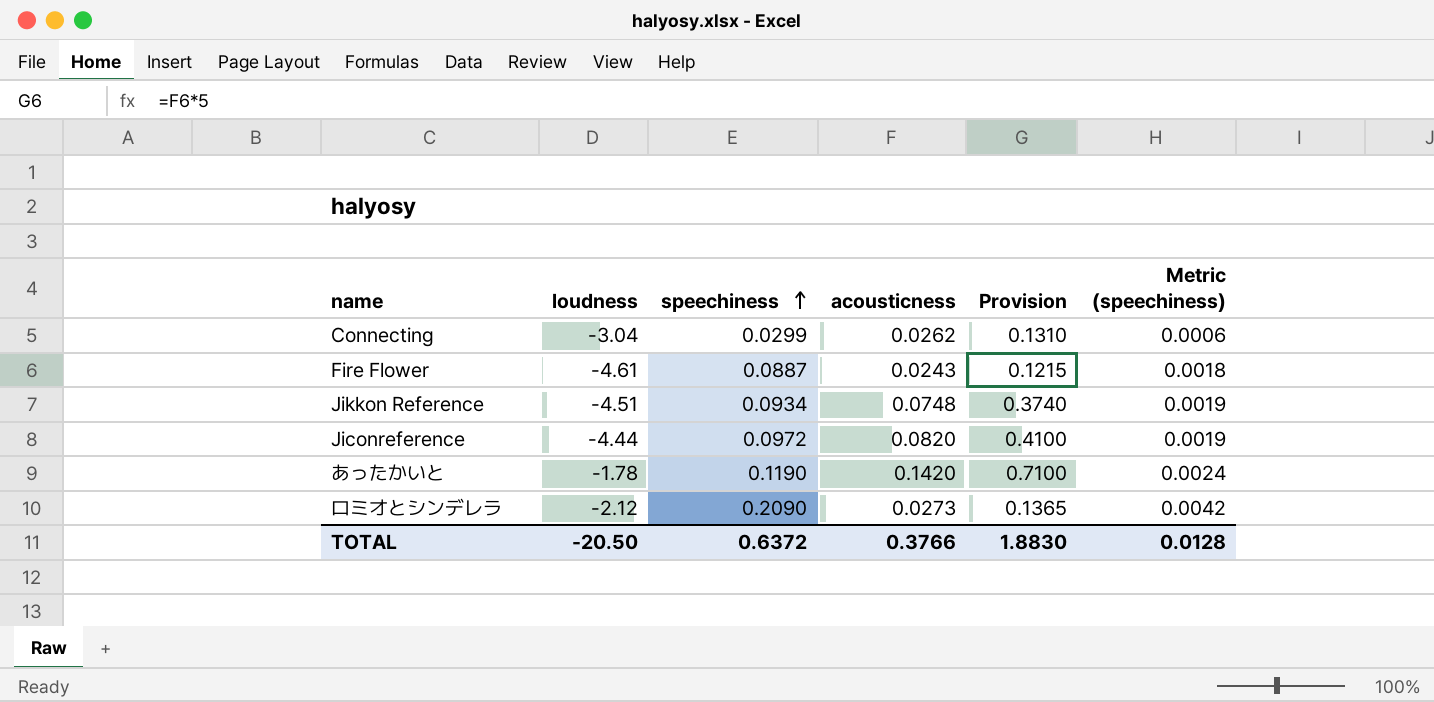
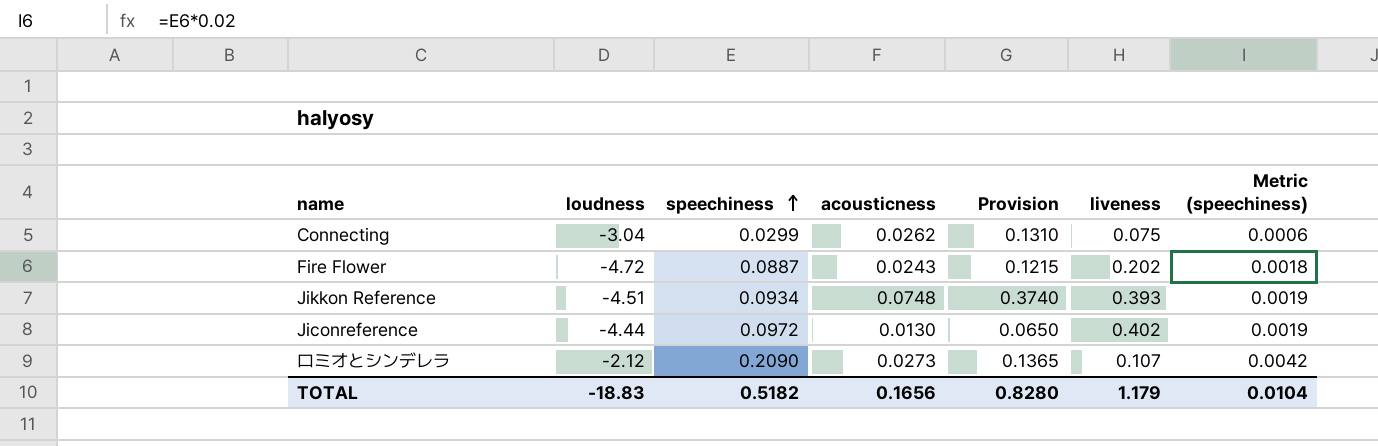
column liveness | position: none -> 6
row あったかいと: -1.78 | 0.1190 | 0.1420 | 0.7100 | 0.0024 -> none
Fire Flower | loudness: -4.61 -> -4.72
Jiconreference | acousticness: 0.0820 -> 0.0130
Jiconreference | Provision: 0.4100 -> 0.0650
TOTAL | loudness: -20.50 -> -18.83
TOTAL | speechiness: 0.6372 -> 0.5182
TOTAL | acousticness: 0.3766 -> 0.1656
TOTAL | Provision: 1.8830 -> 0.8280
TOTAL | Metric (speechiness): 0.0128 -> 0.0104

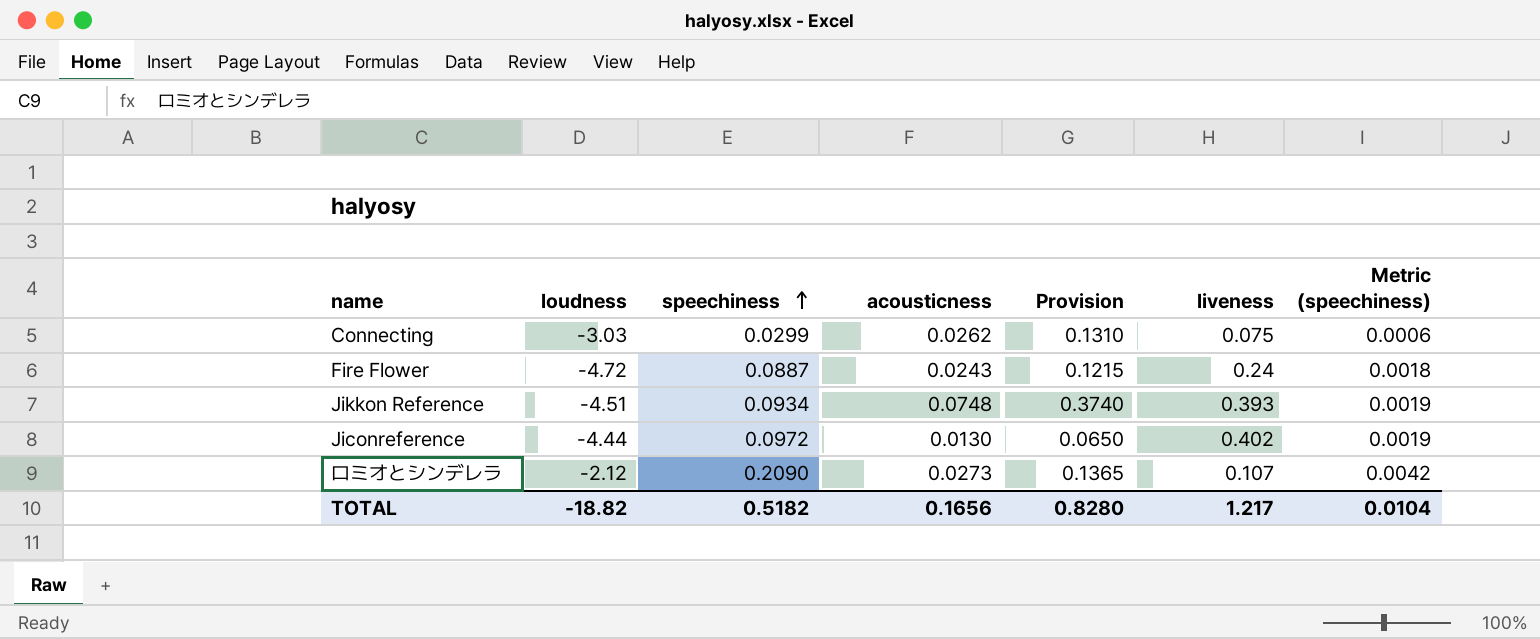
Connecting | loudness: -3.04 -> -3.03
Fire Flower | liveness: 0.202 -> 0.24
TOTAL | loudness: -18.83 -> -18.82
TOTAL | liveness: 1.179 -> 1.217

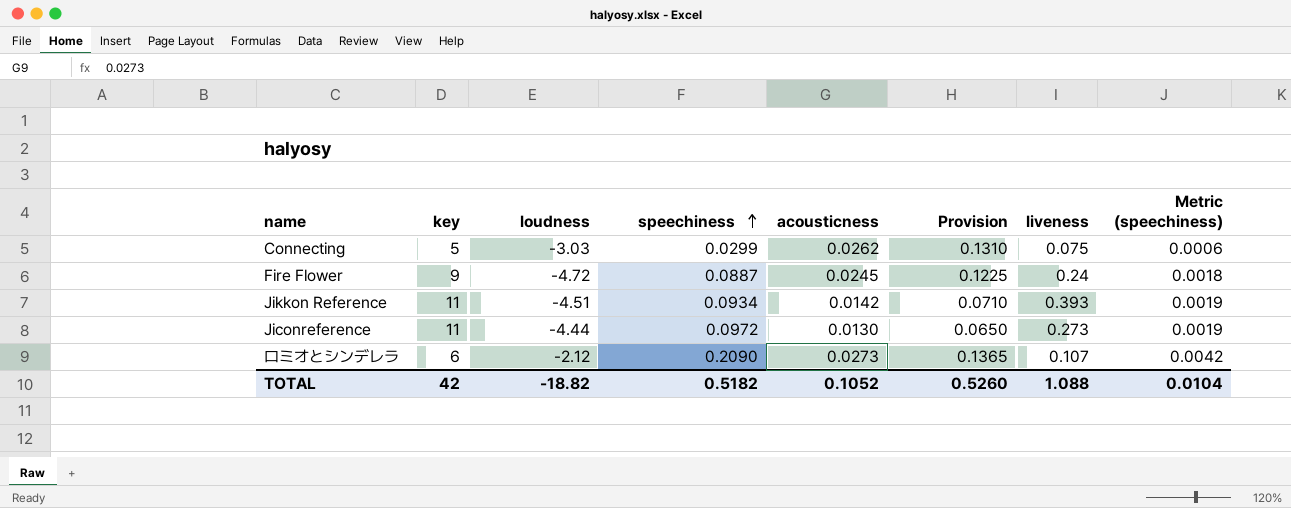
column key | position: none -> 2
Fire Flower | acousticness: 0.0243 -> 0.0245
Fire Flower | Provision: 0.1215 -> 0.1225
Jikkon Reference | acousticness: 0.0748 -> 0.0142
Jikkon Reference | Provision: 0.3740 -> 0.0710
Jiconreference | liveness: 0.402 -> 0.273
TOTAL | acousticness: 0.1656 -> 0.1052
TOTAL | Provision: 0.8280 -> 0.5260
TOTAL | liveness: 1.217 -> 1.088

